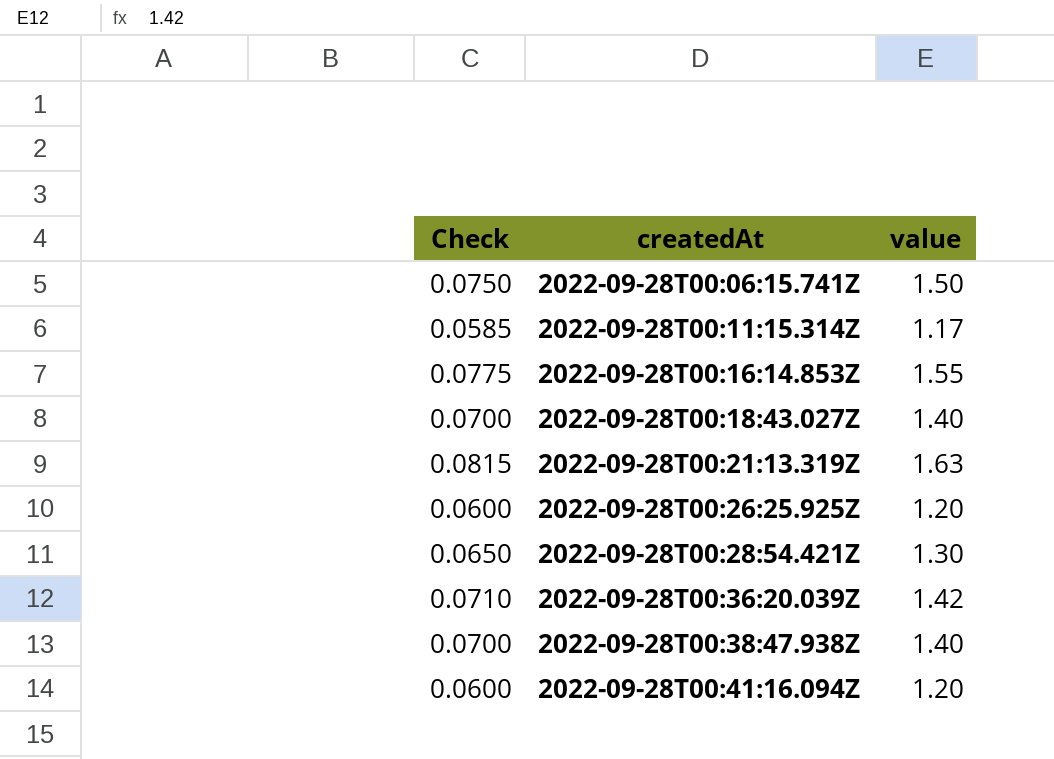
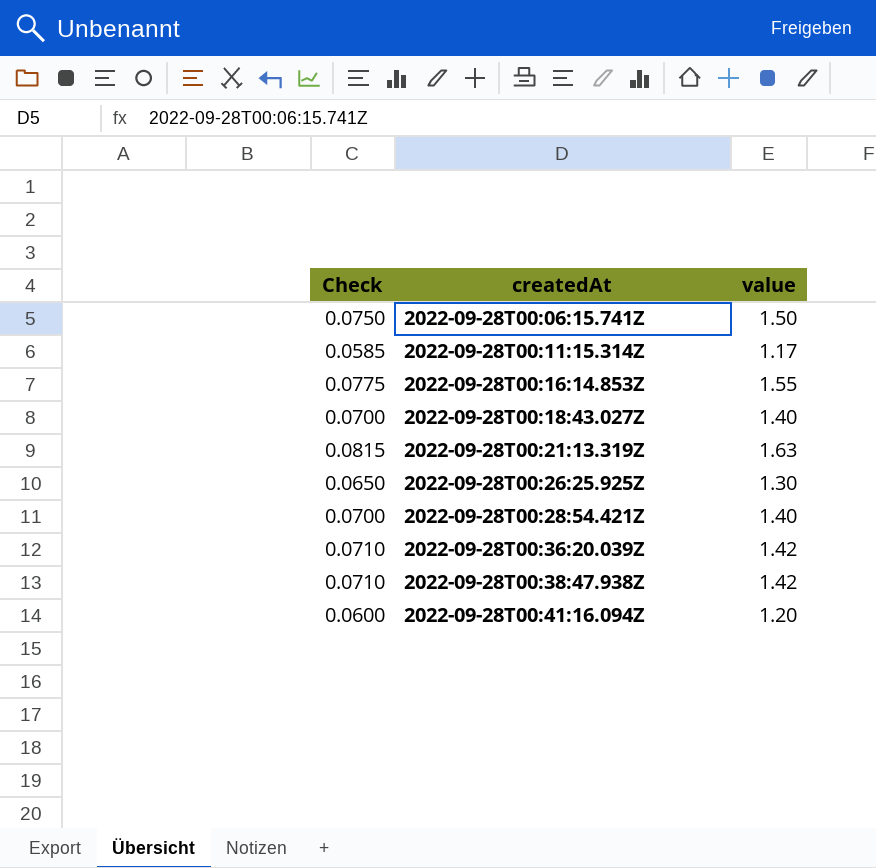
2022-09-28T00:26:25.925Z | Check: 0.0600 -> 0.0650
2022-09-28T00:26:25.925Z | value: 1.20 -> 1.30
2022-09-28T00:28:54.421Z | Check: 0.0650 -> 0.0700
2022-09-28T00:28:54.421Z | value: 1.30 -> 1.40
2022-09-28T00:38:47.938Z | Check: 0.0700 -> 0.0710
2022-09-28T00:38:47.938Z | value: 1.40 -> 1.42

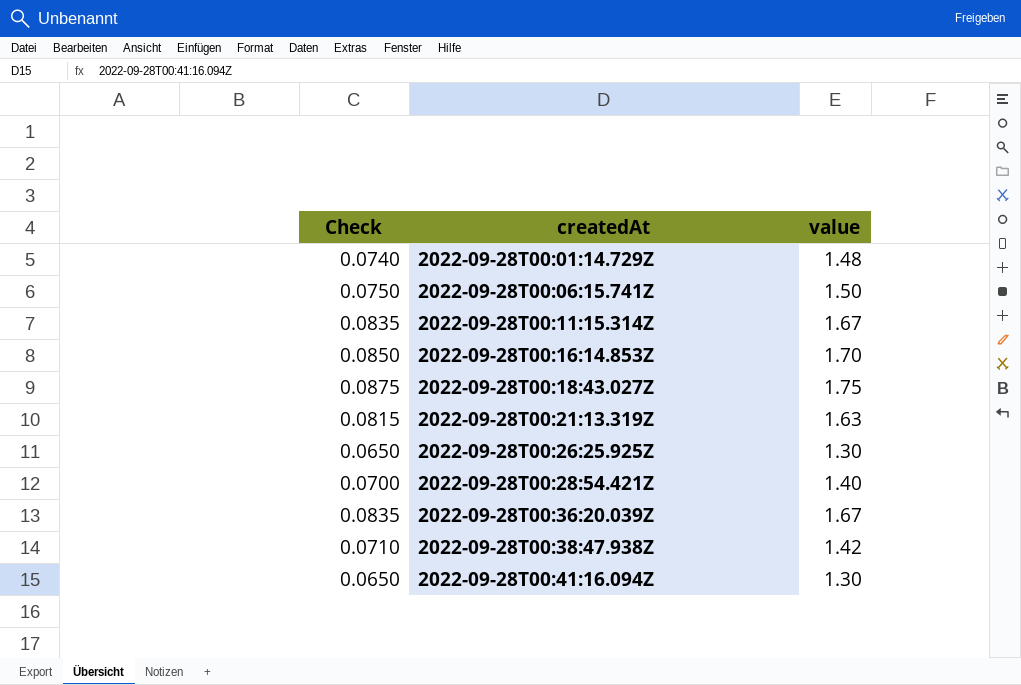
row 2022-09-28T00:01:14.729Z: none -> 0.0740 | 1.48
2022-09-28T00:11:15.314Z | Check: 0.0585 -> 0.0835
2022-09-28T00:11:15.314Z | value: 1.17 -> 1.67
2022-09-28T00:16:14.853Z | Check: 0.0775 -> 0.0850
2022-09-28T00:16:14.853Z | value: 1.55 -> 1.70
2022-09-28T00:18:43.027Z | Check: 0.0700 -> 0.0875
2022-09-28T00:18:43.027Z | value: 1.40 -> 1.75
2022-09-28T00:36:20.039Z | Check: 0.0710 -> 0.0835
2022-09-28T00:36:20.039Z | value: 1.42 -> 1.67
2022-09-28T00:41:16.094Z | Check: 0.0600 -> 0.0650
2022-09-28T00:41:16.094Z | value: 1.20 -> 1.30

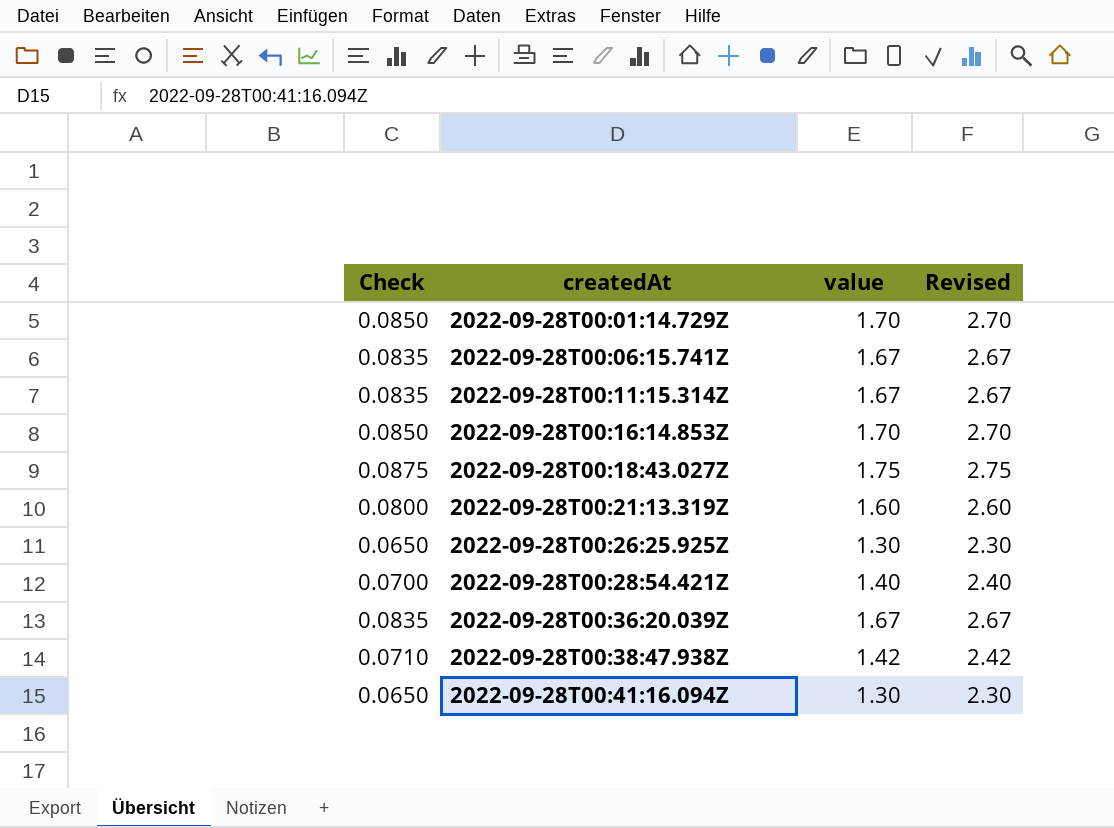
column Revised | formula: none -> [value] + 1
2022-09-28T00:01:14.729Z | Check: 0.0740 -> 0.0850
2022-09-28T00:01:14.729Z | value: 1.48 -> 1.70
2022-09-28T00:06:15.741Z | Check: 0.0750 -> 0.0835
2022-09-28T00:06:15.741Z | value: 1.50 -> 1.67
2022-09-28T00:21:13.319Z | Check: 0.0815 -> 0.0800
2022-09-28T00:21:13.319Z | value: 1.63 -> 1.60

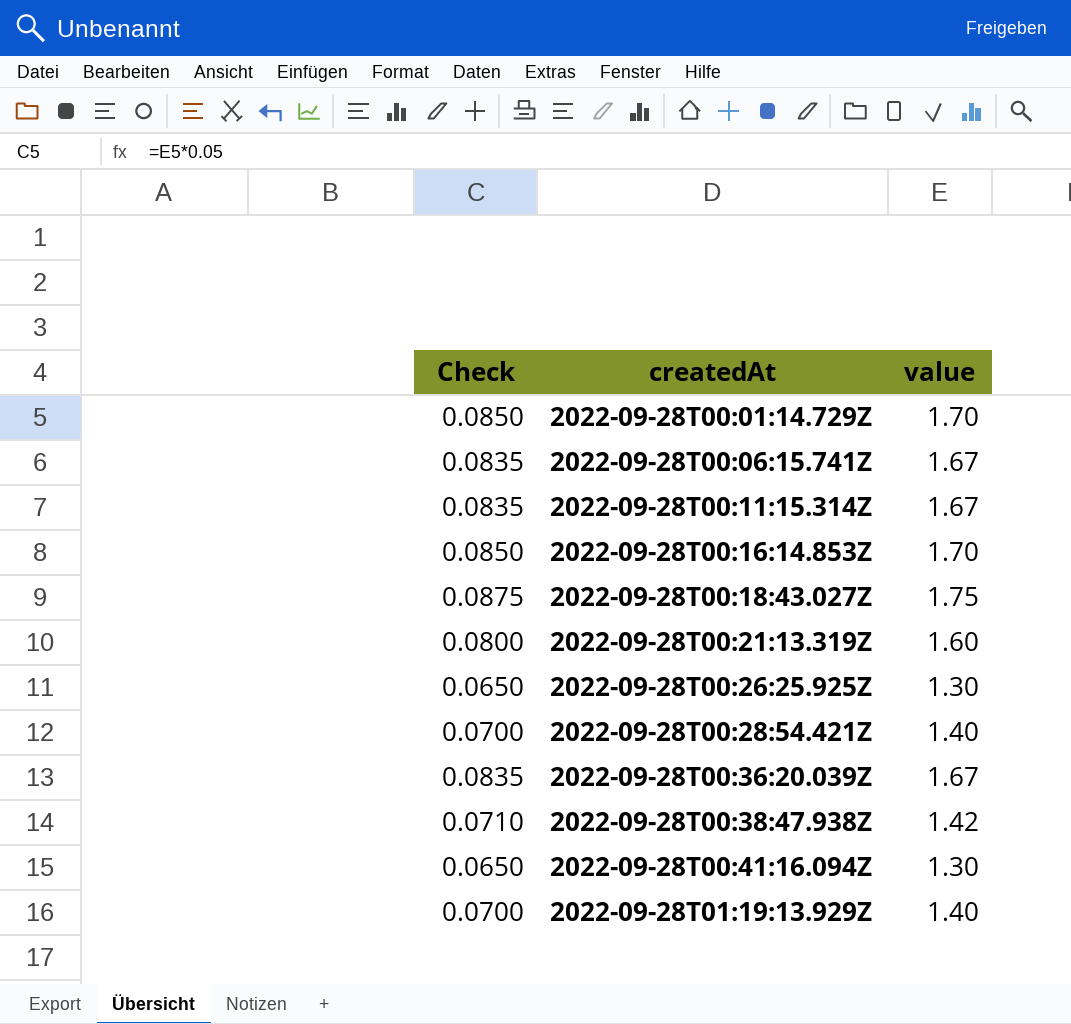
column Revised | formula: [value] + 1 -> none
row 2022-09-28T01:19:13.929Z: none -> 0.0700 | 1.40

